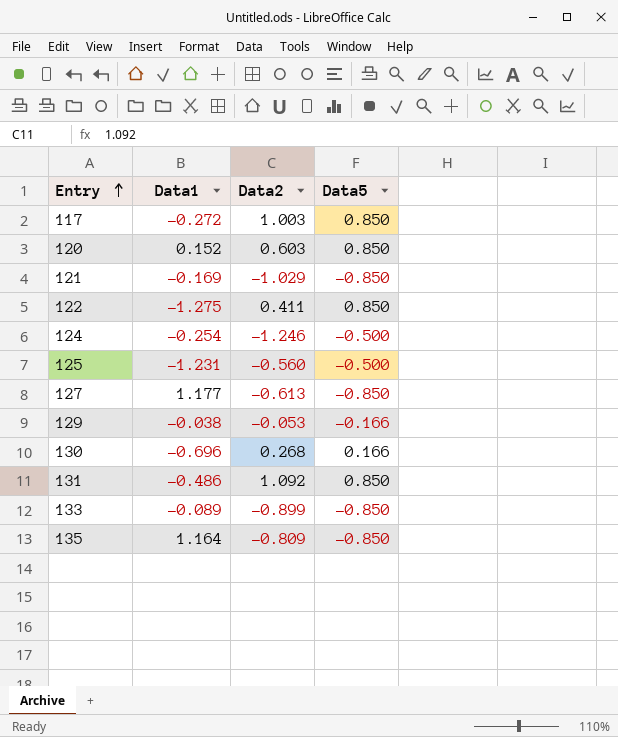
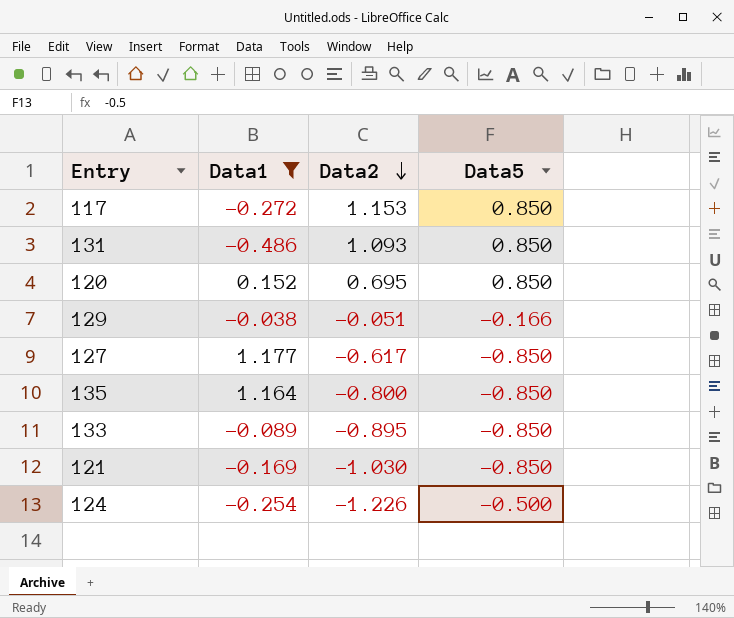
filter: none -> Data1 >= -0.486
row order: Entry ascending -> Data2 descending
117 | Data2: 1.003 -> 1.153
131 | Data2: 1.092 -> 1.093
120 | Data2: 0.603 -> 0.695
129 | Data2: -0.053 -> -0.051
127 | Data2: -0.613 -> -0.617
135 | Data2: -0.809 -> -0.800
133 | Data2: -0.899 -> -0.895
121 | Data2: -1.029 -> -1.030
124 | Data2: -1.246 -> -1.226

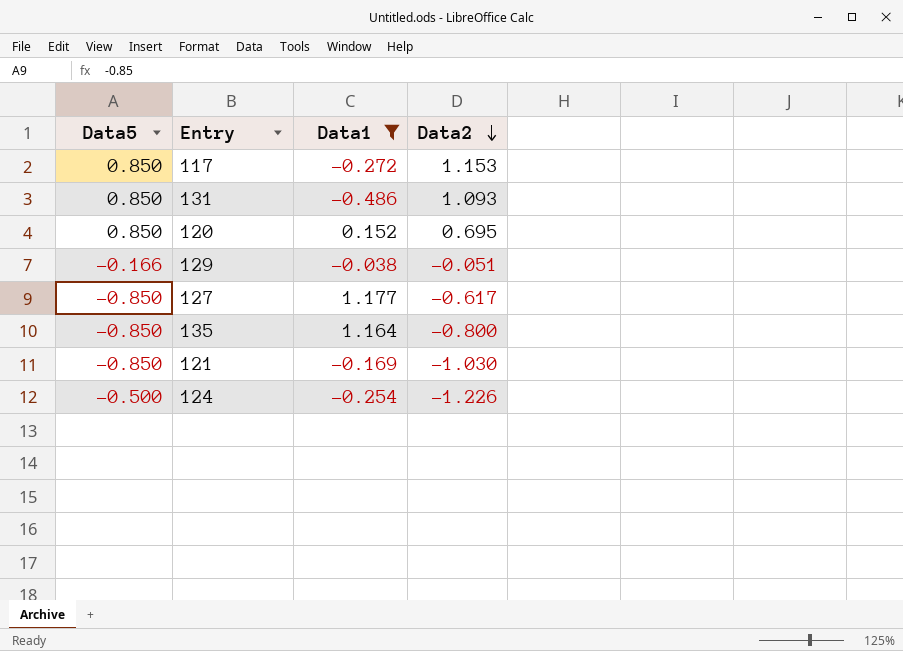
column Data5 | position: 4 -> 1
row 133: -0.089 | -0.895 | -0.850 -> none

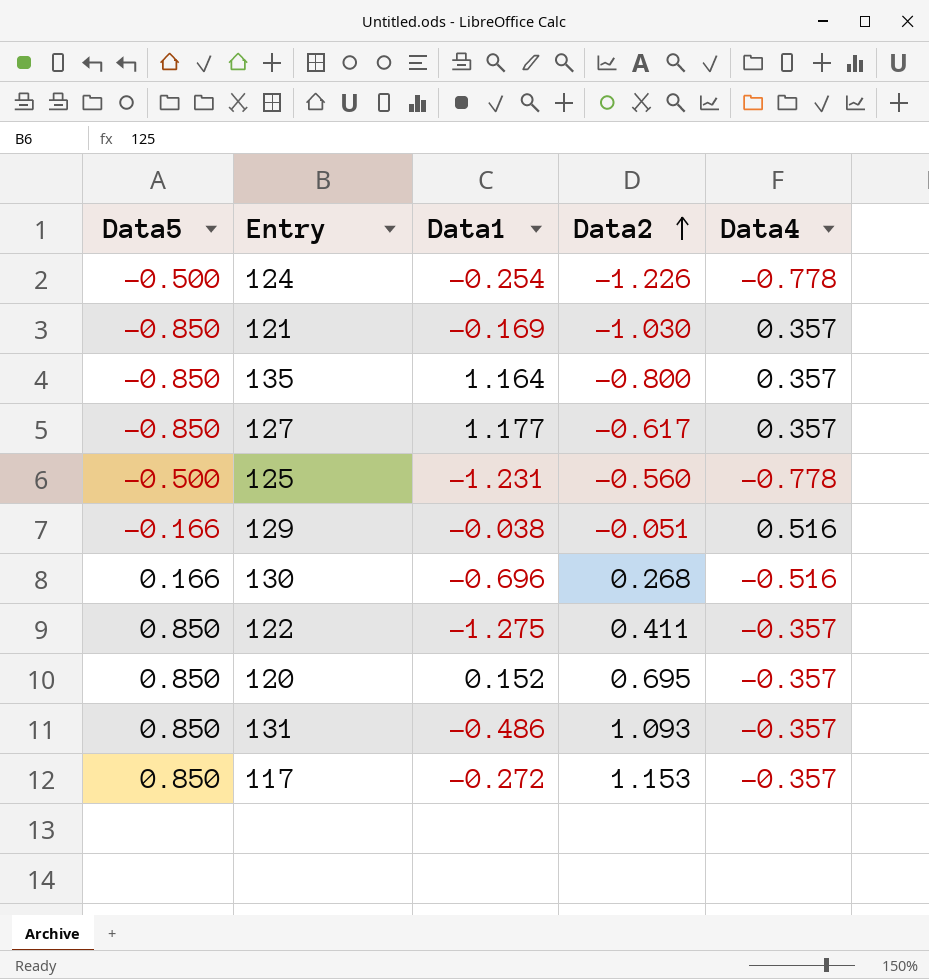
filter: Data1 >= -0.486 -> none
row order: Data2 descending -> Data2 ascending
column Data4 | position: none -> 5

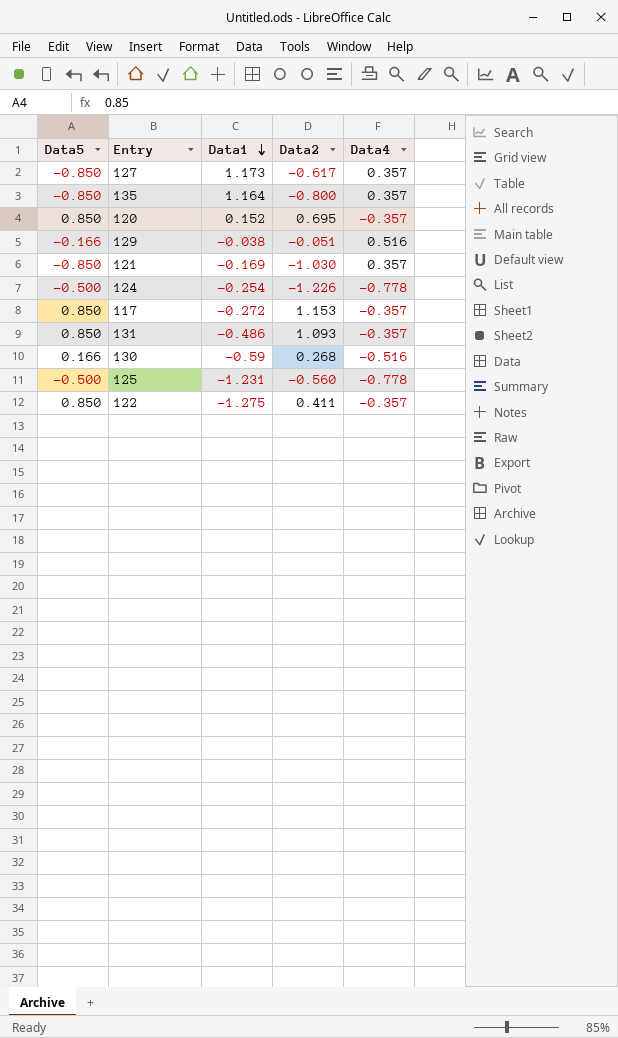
row order: Data2 ascending -> Data1 descending
127 | Data1: 1.177 -> 1.173
130 | Data1: -0.696 -> -0.59

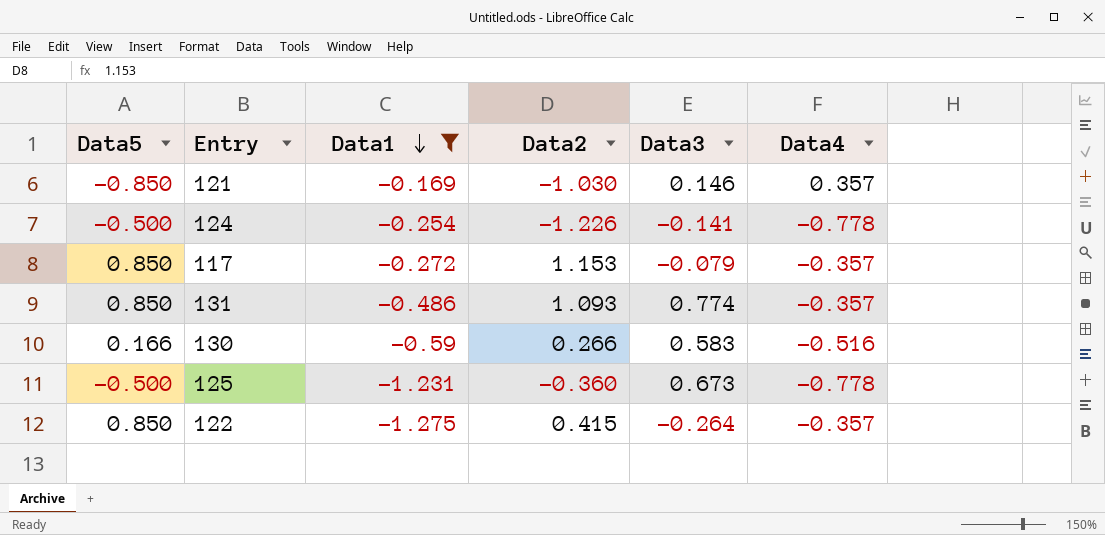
filter: none -> Data1 <= -0.169
column Data3 | position: none -> 5
130 | Data2: 0.268 -> 0.266
125 | Data2: -0.560 -> -0.360
122 | Data2: 0.411 -> 0.415

